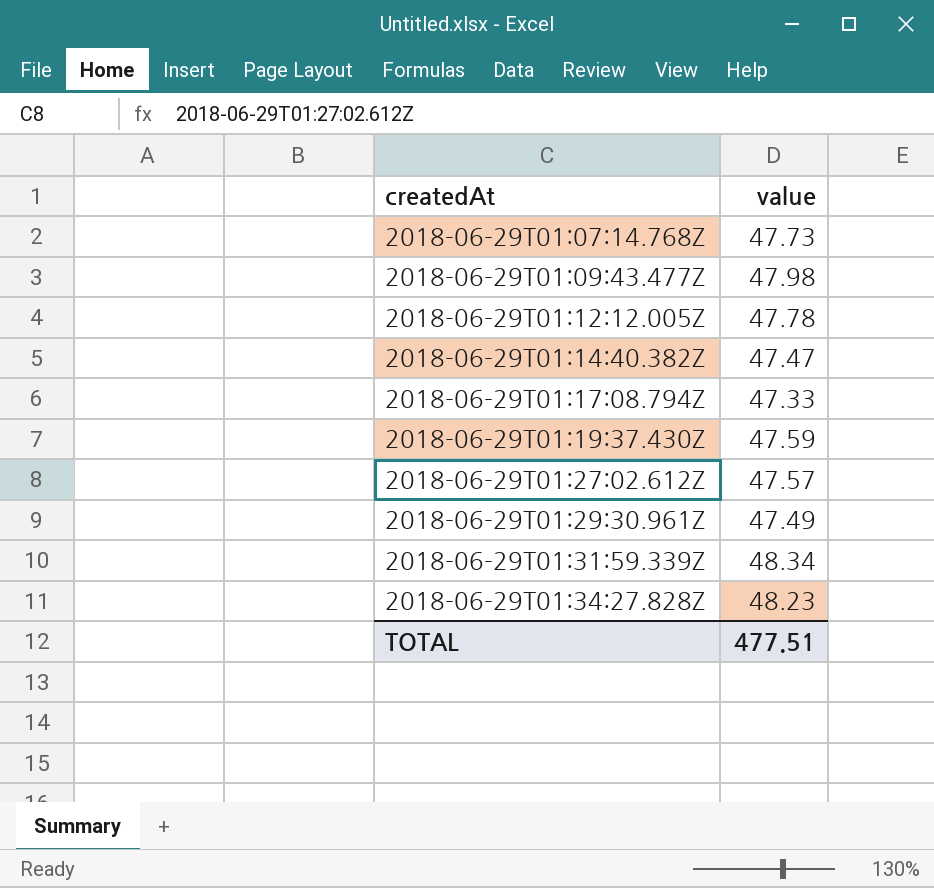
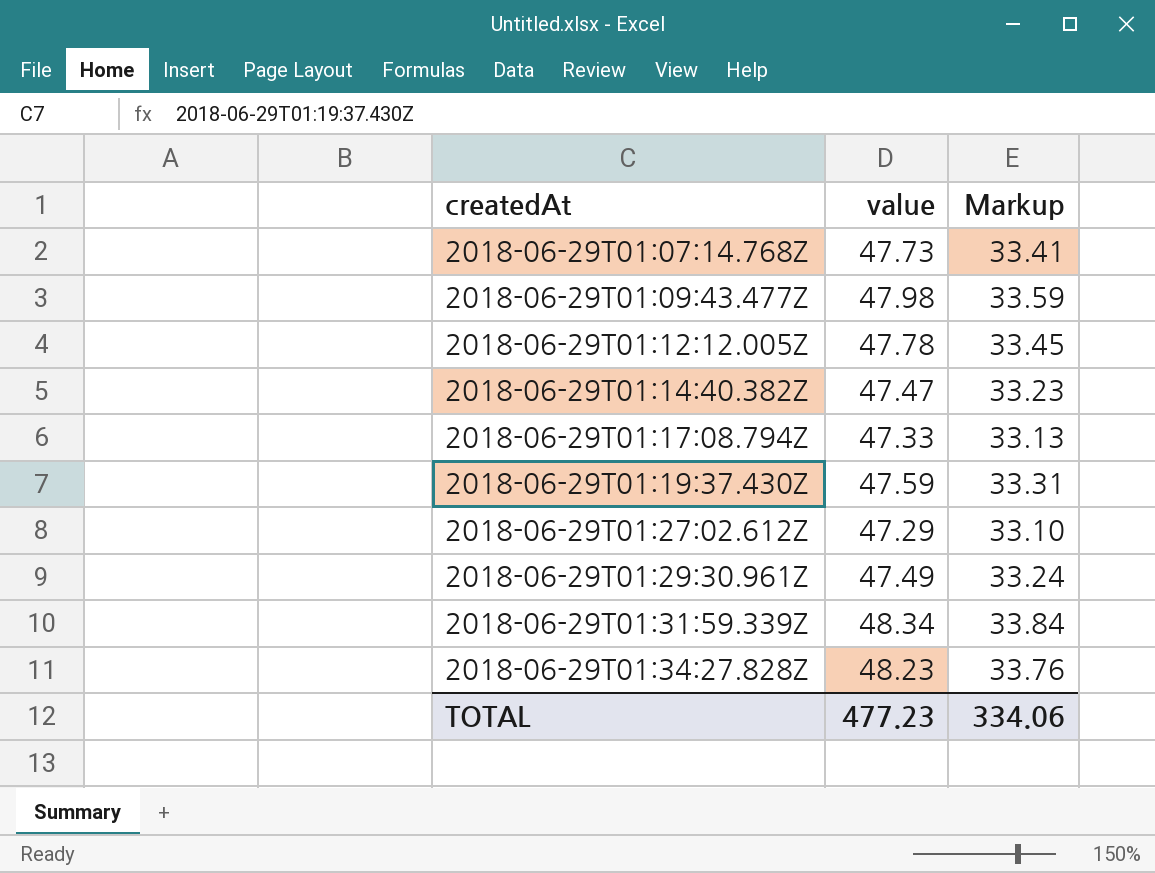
column Markup | formula: none -> [value] * 0.7
2018-06-29T01:27:02.612Z | value: 47.57 -> 47.29
TOTAL | value: 477.51 -> 477.23

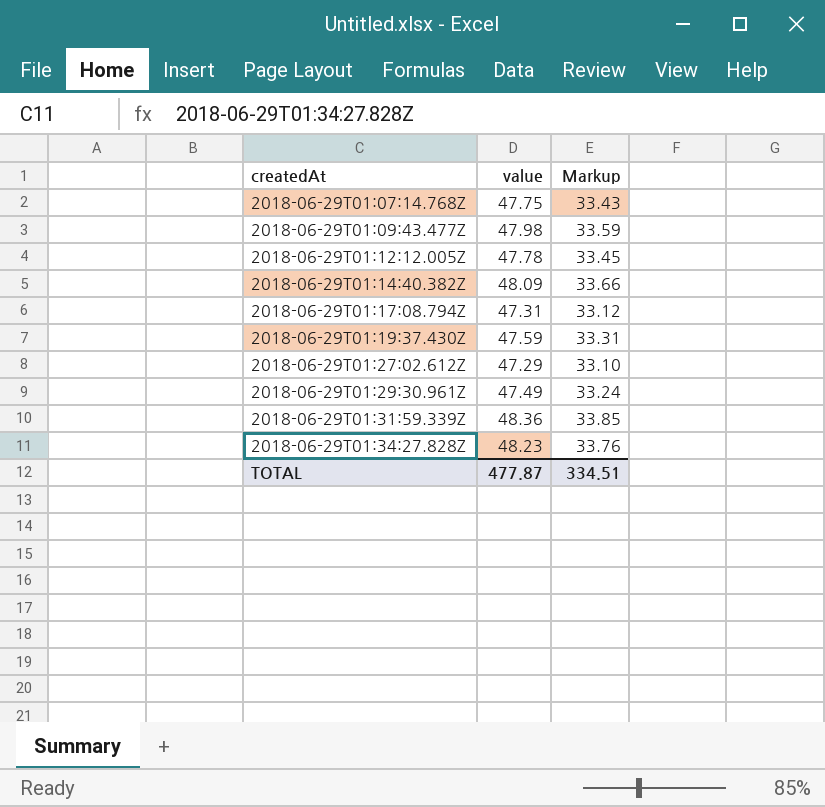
2018-06-29T01:07:14.768Z | value: 47.73 -> 47.75
2018-06-29T01:07:14.768Z | Markup: 33.41 -> 33.43
2018-06-29T01:14:40.382Z | value: 47.47 -> 48.09
2018-06-29T01:14:40.382Z | Markup: 33.23 -> 33.66
2018-06-29T01:17:08.794Z | value: 47.33 -> 47.31
2018-06-29T01:17:08.794Z | Markup: 33.13 -> 33.12
2018-06-29T01:31:59.339Z | value: 48.34 -> 48.36
2018-06-29T01:31:59.339Z | Markup: 33.84 -> 33.85
TOTAL | value: 477.23 -> 477.87
TOTAL | Markup: 334.06 -> 334.51

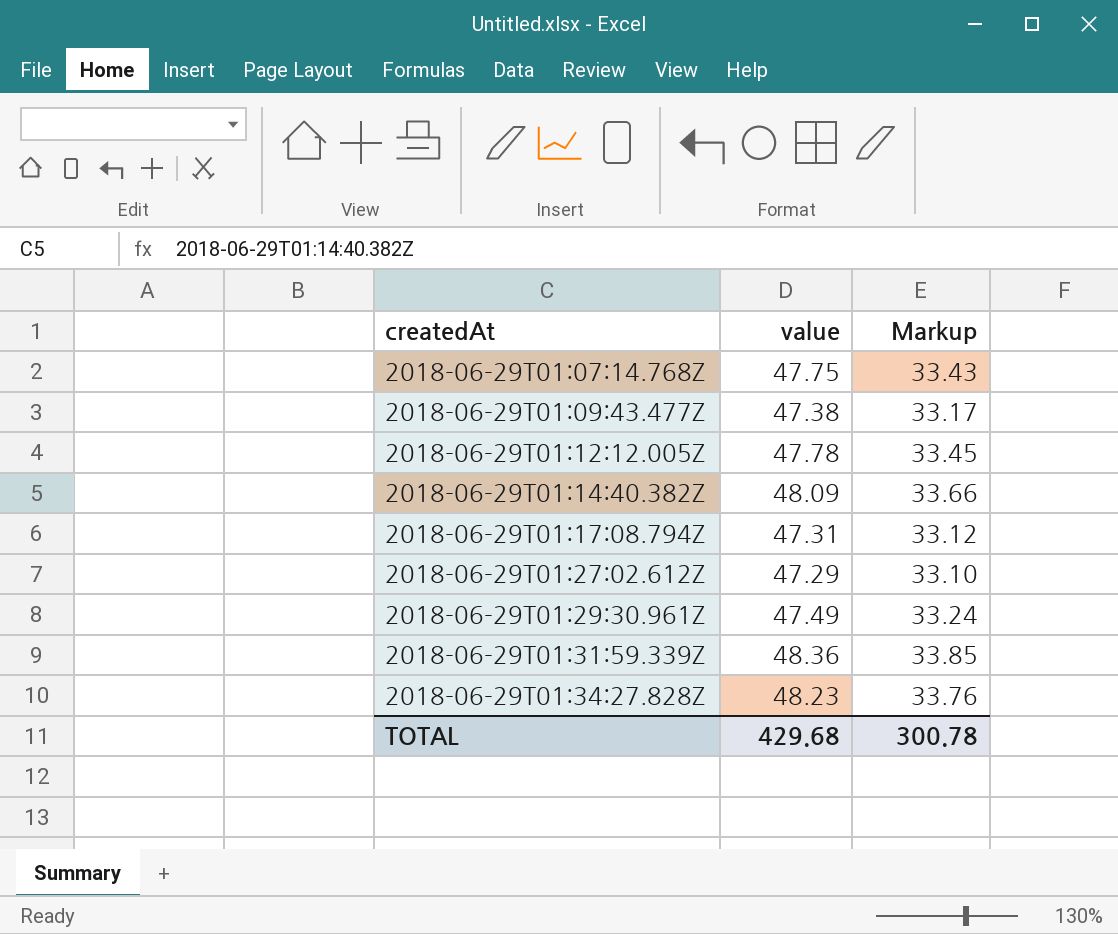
row 2018-06-29T01:19:37.430Z: 47.59 | 33.31 -> none
2018-06-29T01:09:43.477Z | value: 47.98 -> 47.38
2018-06-29T01:09:43.477Z | Markup: 33.59 -> 33.17
TOTAL | value: 477.87 -> 429.68
TOTAL | Markup: 334.51 -> 300.78

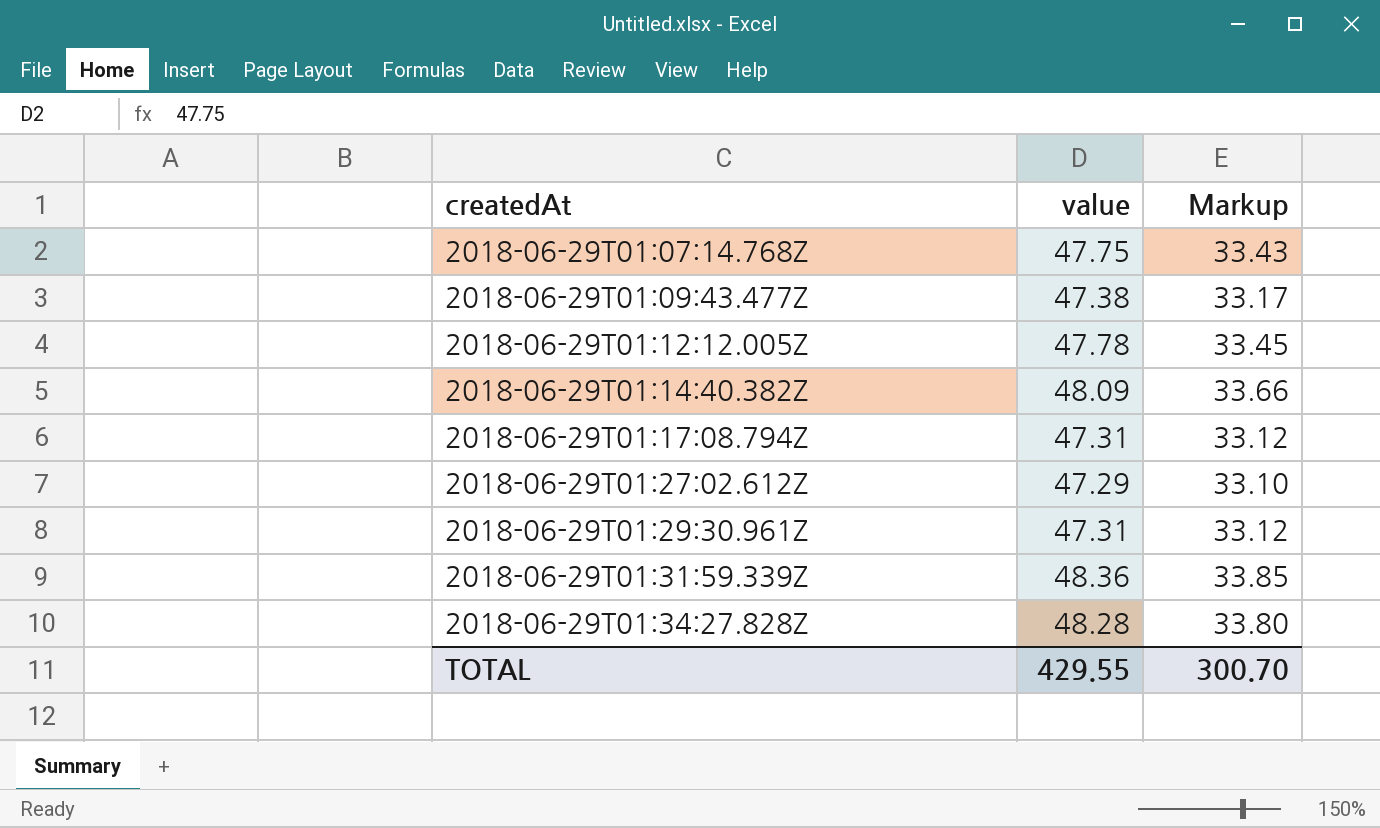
2018-06-29T01:29:30.961Z | value: 47.49 -> 47.31
2018-06-29T01:29:30.961Z | Markup: 33.24 -> 33.12
2018-06-29T01:34:27.828Z | value: 48.23 -> 48.28
2018-06-29T01:34:27.828Z | Markup: 33.76 -> 33.80
TOTAL | value: 429.68 -> 429.55
TOTAL | Markup: 300.78 -> 300.70

